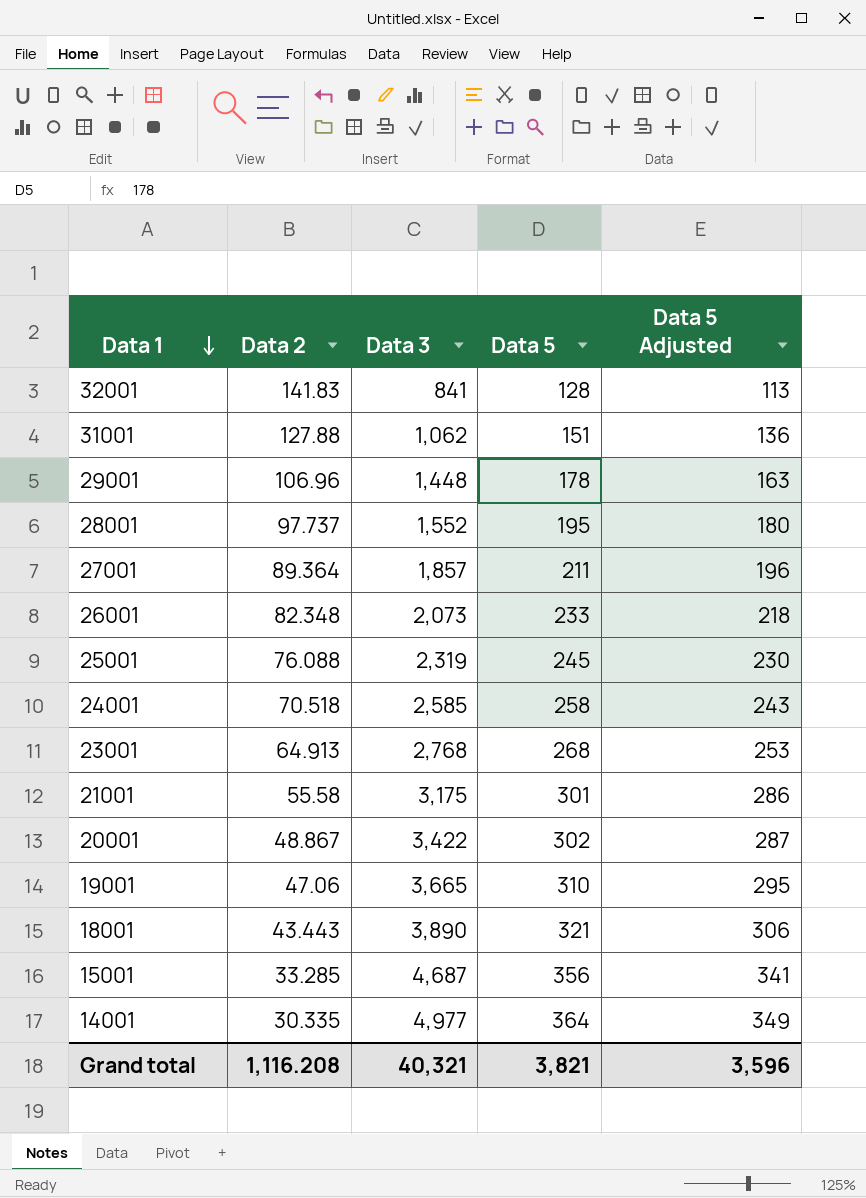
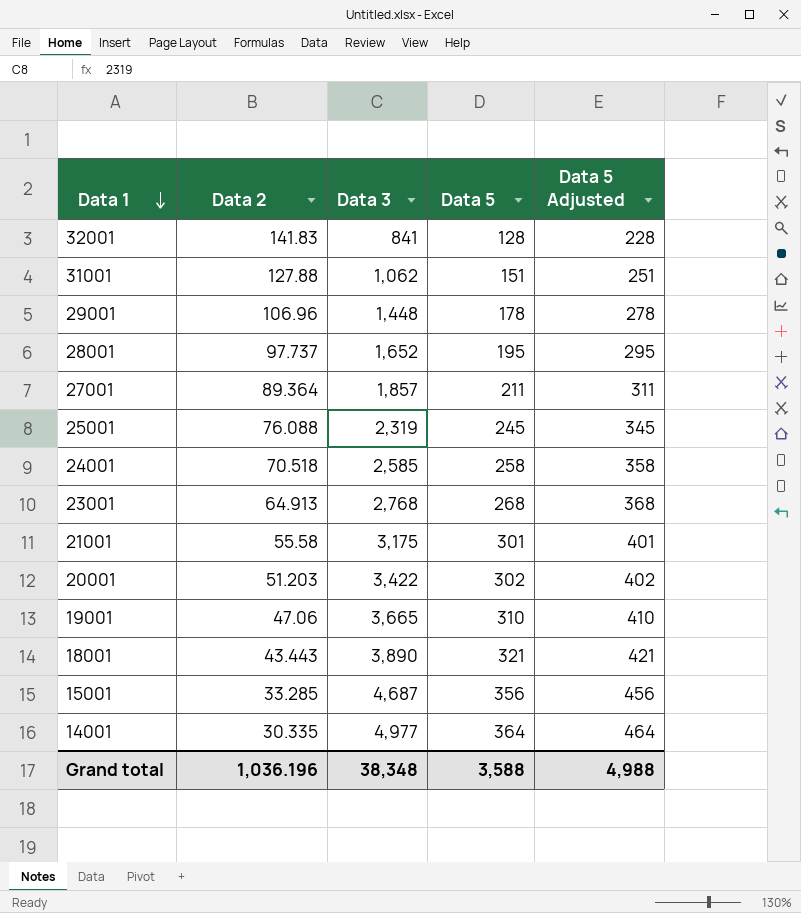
column Data 5 Adjusted | formula: [Data 5] - 15 -> [Data 5] + 100
row 26001: 82.348 | 2,073 | 233 | 218 -> none
28001 | Data 3: 1,552 -> 1,652
20001 | Data 2: 48.867 -> 51.203
Grand total | Data 2: 1,116.208 -> 1,036.196
Grand total | Data 3: 40,321 -> 38,348
Grand total | Data 5: 3,821 -> 3,588
Grand total | Data 5 Adjusted: 3,596 -> 4,988

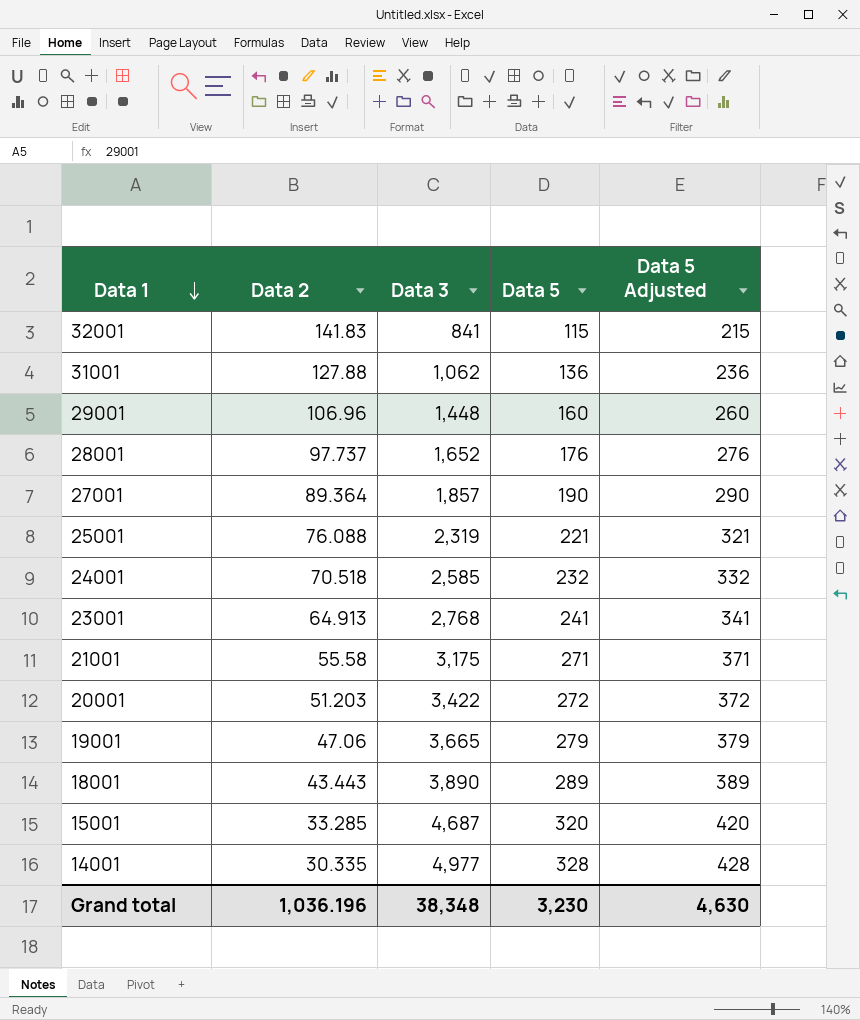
32001 | Data 5: 128 -> 115
32001 | Data 5 Adjusted: 228 -> 215
31001 | Data 5: 151 -> 136
31001 | Data 5 Adjusted: 251 -> 236
29001 | Data 5: 178 -> 160
29001 | Data 5 Adjusted: 278 -> 260
28001 | Data 5: 195 -> 176
28001 | Data 5 Adjusted: 295 -> 276
27001 | Data 5: 211 -> 190
27001 | Data 5 Adjusted: 311 -> 290
25001 | Data 5: 245 -> 221
25001 | Data 5 Adjusted: 345 -> 321
24001 | Data 5: 258 -> 232
24001 | Data 5 Adjusted: 358 -> 332
23001 | Data 5: 268 -> 241
23001 | Data 5 Adjusted: 368 -> 341
21001 | Data 5: 301 -> 271
21001 | Data 5 Adjusted: 401 -> 371
20001 | Data 5: 302 -> 272
20001 | Data 5 Adjusted: 402 -> 372
19001 | Data 5: 310 -> 279
19001 | Data 5 Adjusted: 410 -> 379
18001 | Data 5: 321 -> 289
18001 | Data 5 Adjusted: 421 -> 389
15001 | Data 5: 356 -> 320
15001 | Data 5 Adjusted: 456 -> 420
14001 | Data 5: 364 -> 328
14001 | Data 5 Adjusted: 464 -> 428
Grand total | Data 5: 3,588 -> 3,230
Grand total | Data 5 Adjusted: 4,988 -> 4,630

